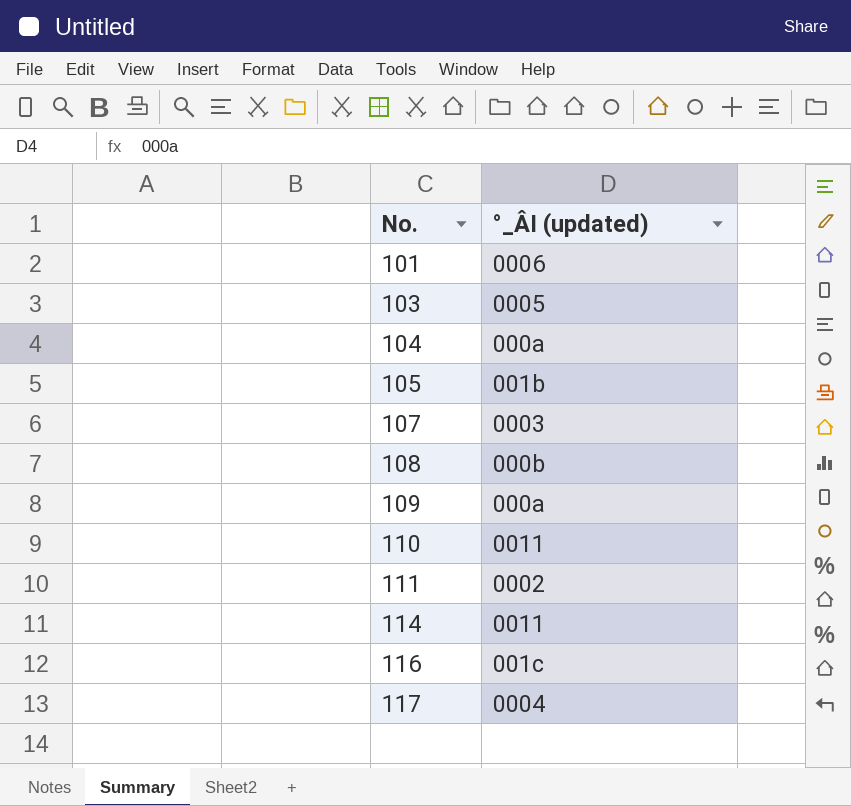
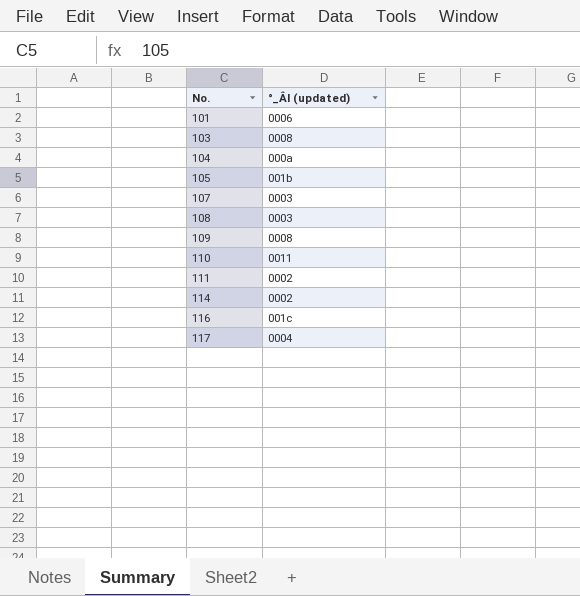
103 | °_ÂI (updated): 0005 -> 0008
108 | °_ÂI (updated): 000b -> 0003
109 | °_ÂI (updated): 000a -> 0008
114 | °_ÂI (updated): 0011 -> 0002

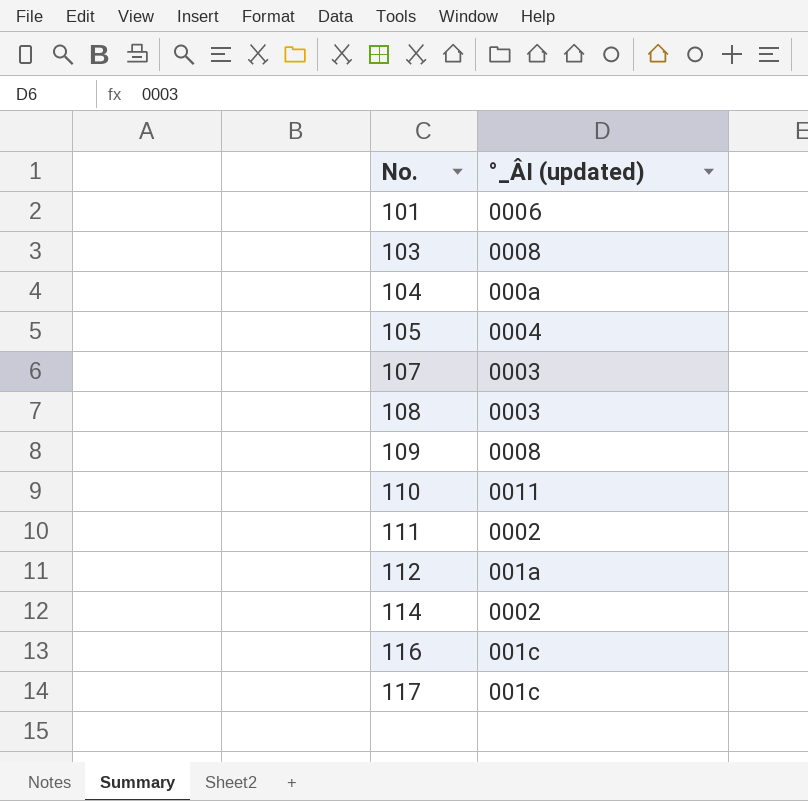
105 | °_ÂI (updated): 001b -> 0004
row 112: none -> 001a
117 | °_ÂI (updated): 0004 -> 001c

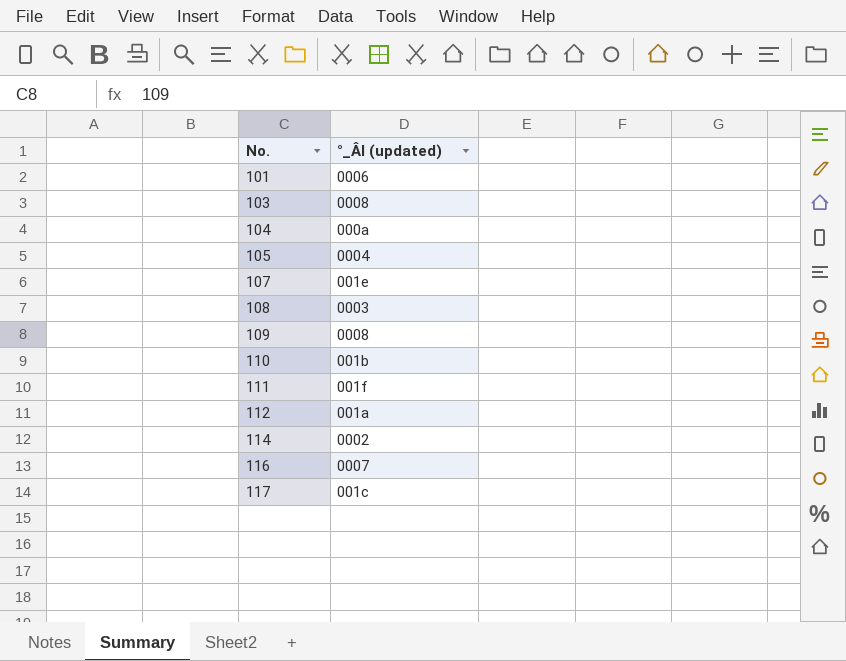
107 | °_ÂI (updated): 0003 -> 001e
110 | °_ÂI (updated): 0011 -> 001b
111 | °_ÂI (updated): 0002 -> 001f
116 | °_ÂI (updated): 001c -> 0007

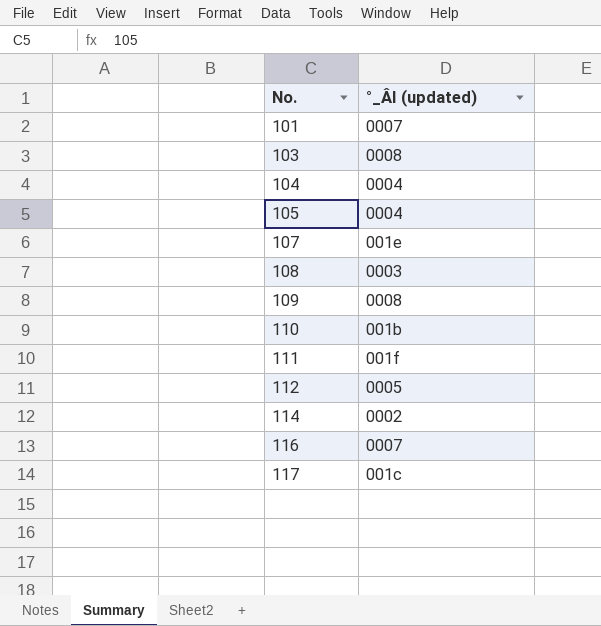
101 | °_ÂI (updated): 0006 -> 0007
104 | °_ÂI (updated): 000a -> 0004
112 | °_ÂI (updated): 001a -> 0005

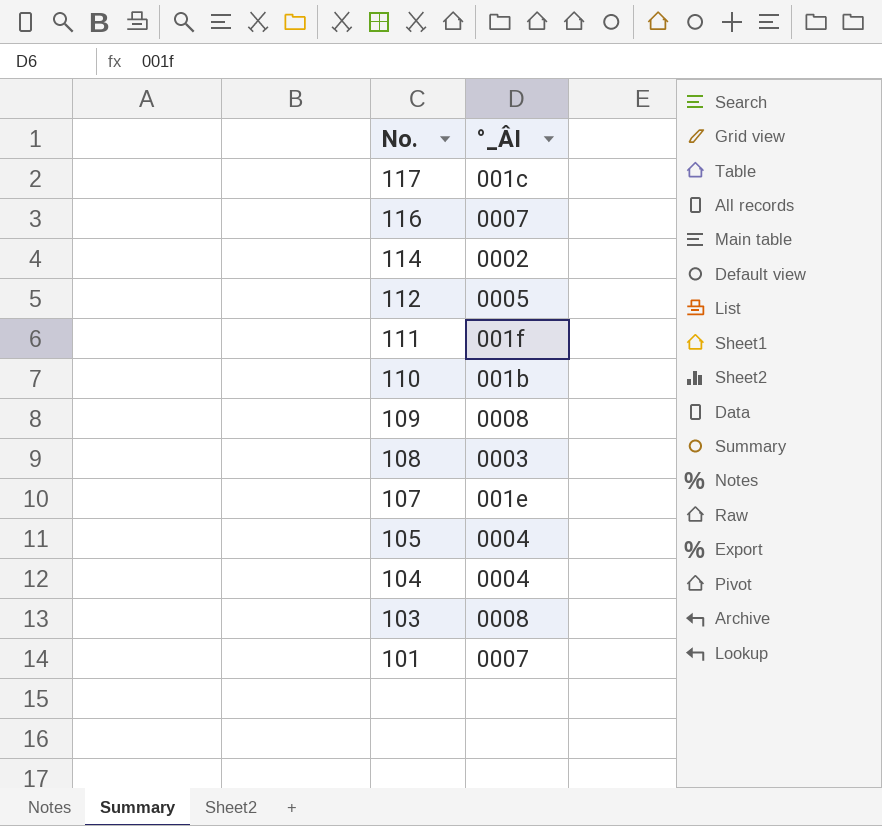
row order: No. ascending -> No. descending
column name: °_ÂI (updated) -> °_ÂI

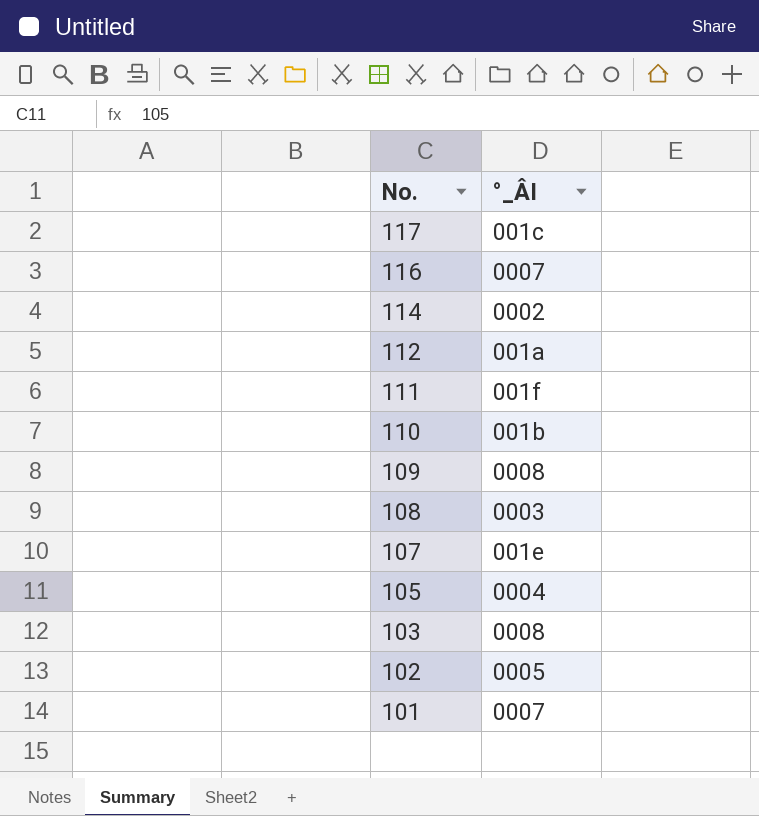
row 104: 0004 -> none
112 | °_ÂI: 0005 -> 001a
row 102: none -> 0005

